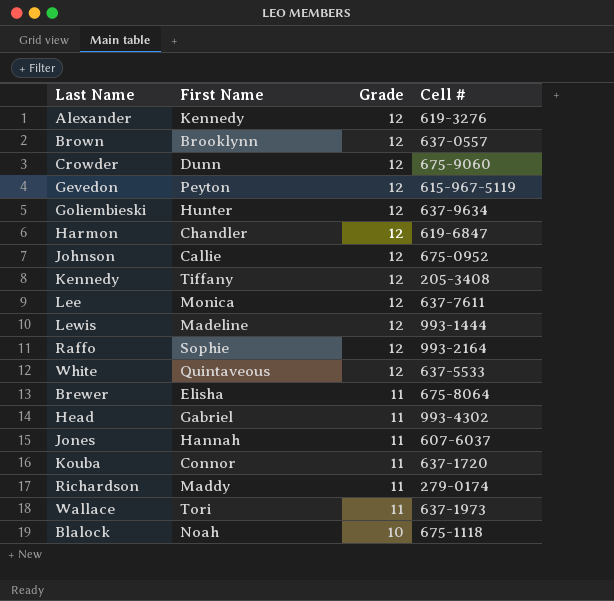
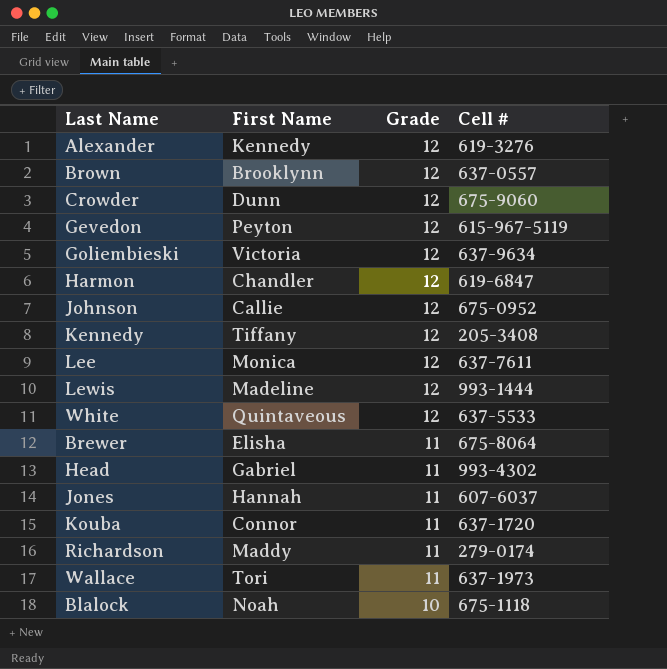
row Raffo: Sophie | 12 | 993-2164 -> none
Goliembieski | First Name: Hunter -> Victoria

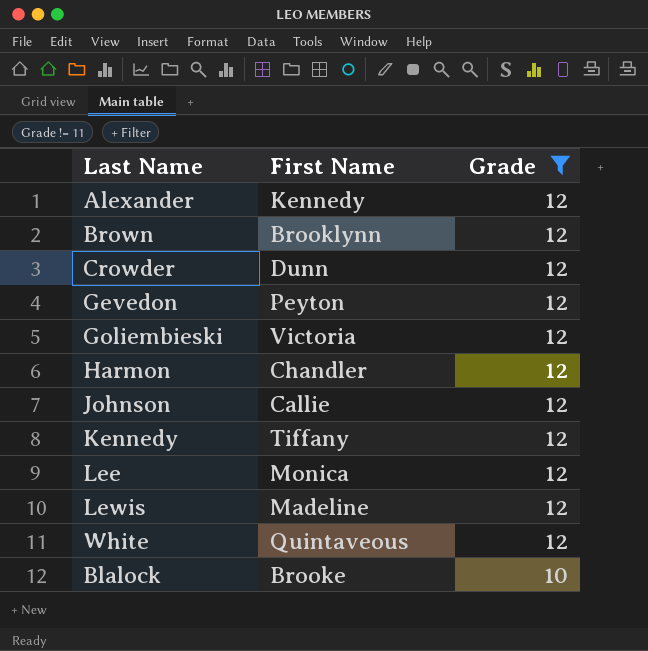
filter: none -> Grade != 11
column Cell # | position: 4 -> none
Blalock | First Name: Noah -> Brooke

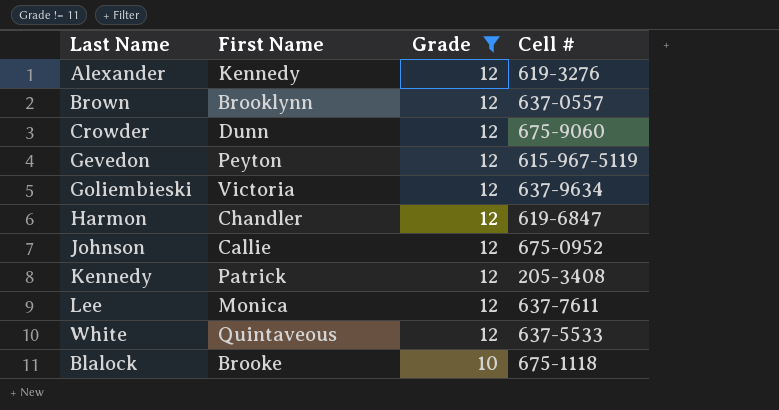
column Cell # | position: none -> 4
row Lewis: Madeline | 12 -> none
Kennedy | First Name: Tiffany -> Patrick

